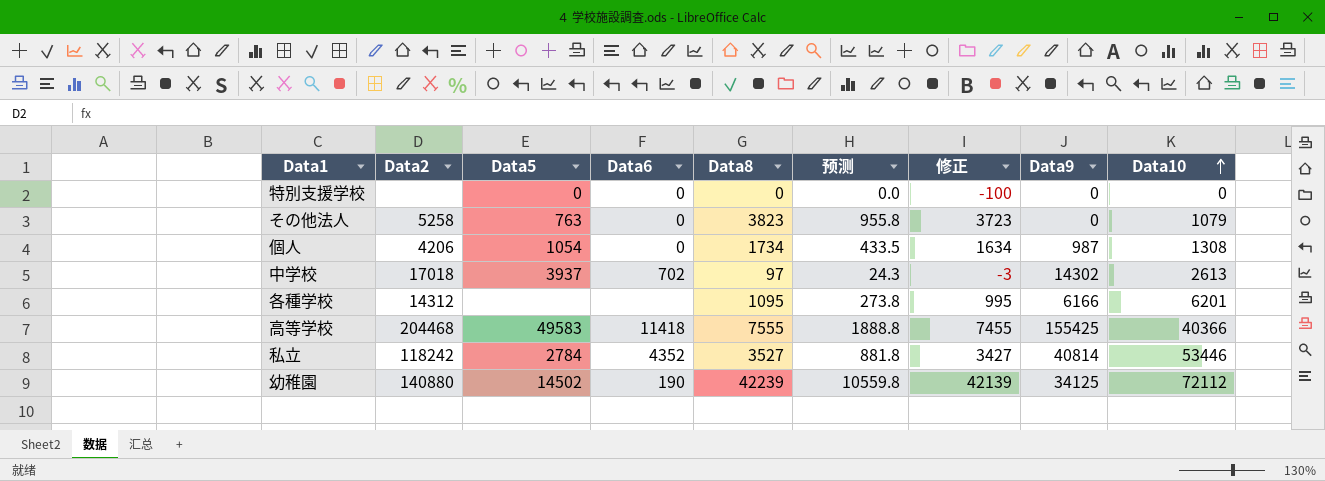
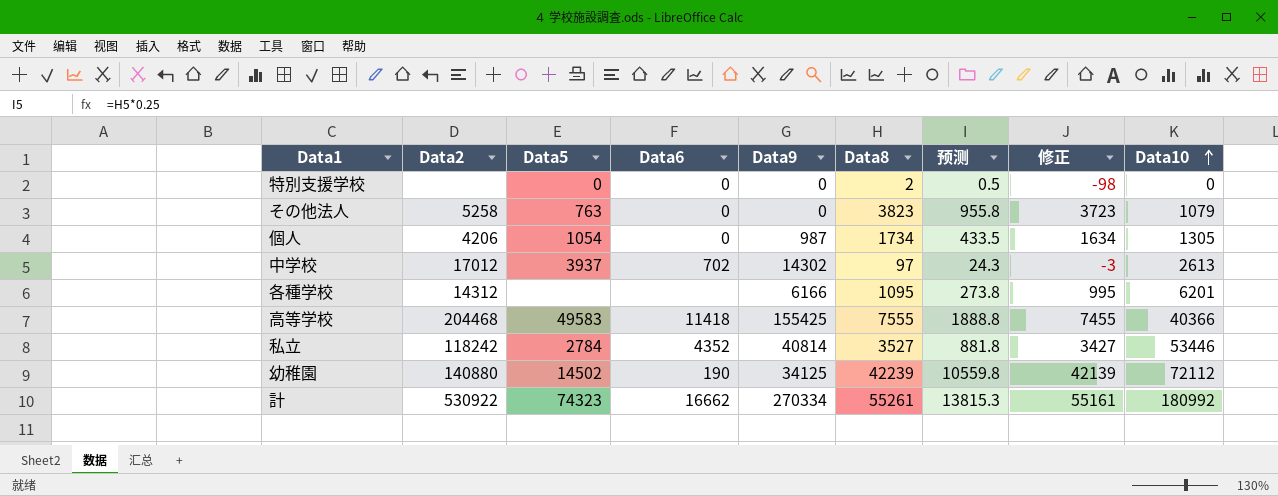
column Data9 | position: 8 -> 5
特別支援学校 | Data8: 0 -> 2
特別支援学校 | 预测: 0.0 -> 0.5
特別支援学校 | 修正: -100 -> -98
個人 | Data10: 1308 -> 1305
中学校 | Data2: 17018 -> 17012
row 計: none -> 530922 | 74323 | 16662 | 270334 | 55261 | 13815.3 | 55161 | 180992

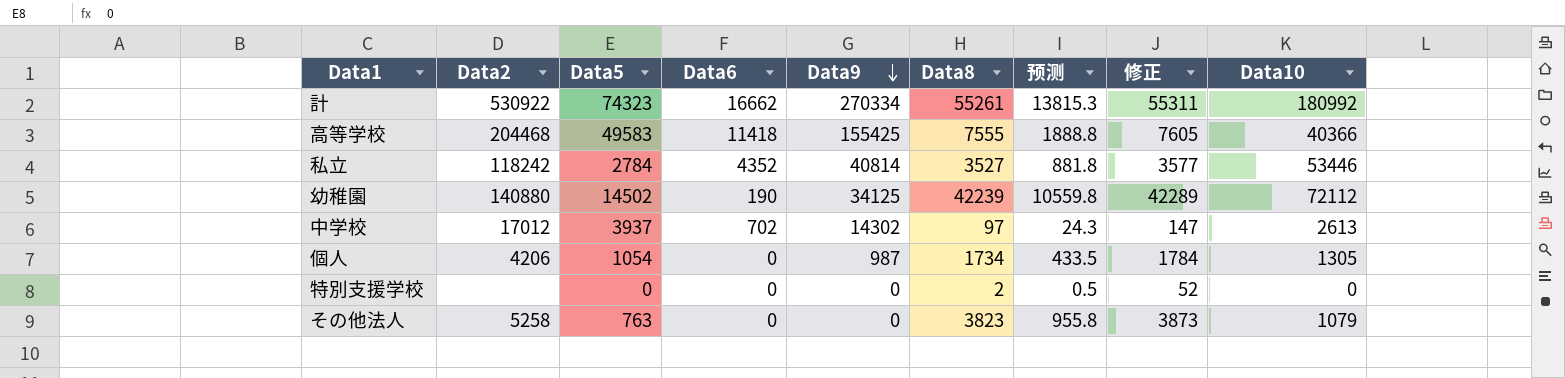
row order: Data10 ascending -> Data9 descending
column 修正 | formula: [Data8] - 100 -> [Data8] + 50
row 各種学校: 14312 | none | none | 6166 | 1095 | 273.8 | 995 | 6201 -> none

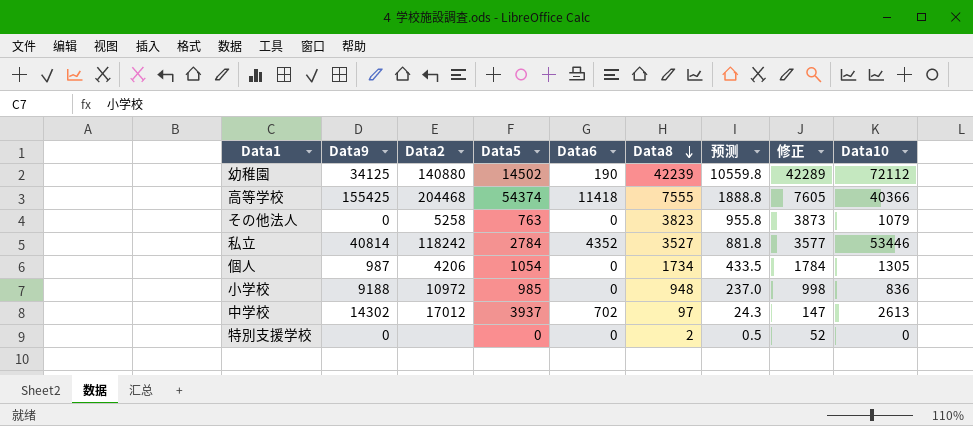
row order: Data9 descending -> Data8 descending
column Data9 | position: 5 -> 2
row 計: 530922 | 74323 | 16662 | 270334 | 55261 | 13815.3 | 55311 | 180992 -> none
高等学校 | Data5: 49583 -> 54374
row 小学校: none -> 9188 | 10972 | 985 | 0 | 948 | 237.0 | 998 | 836

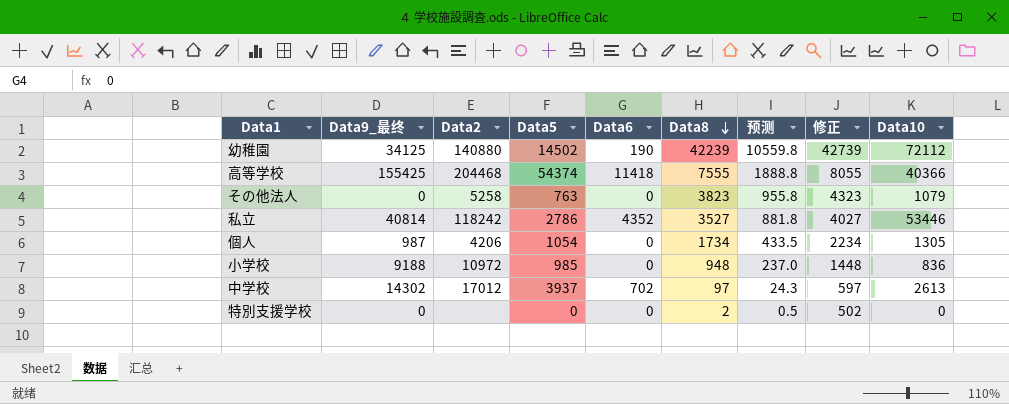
column name: Data9 -> Data9_最终
column 修正 | formula: [Data8] + 50 -> [Data8] + 500
私立 | Data5: 2784 -> 2786

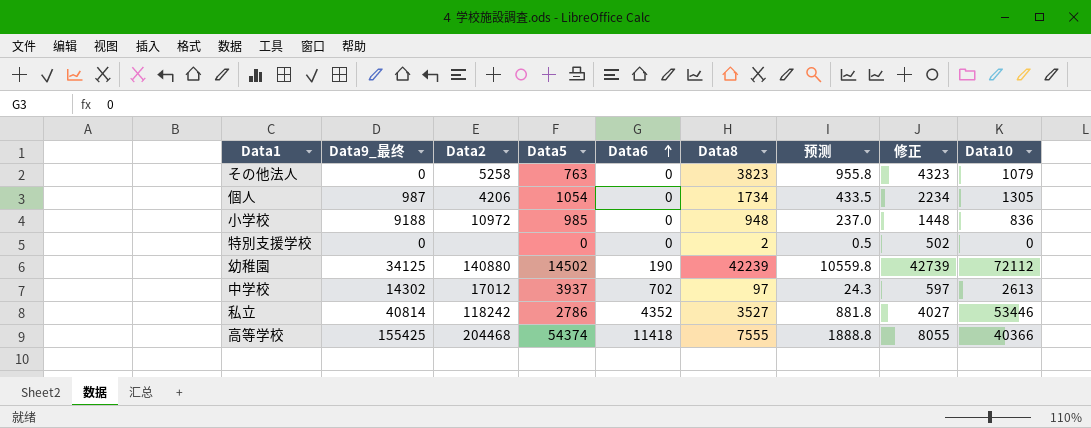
row order: Data8 descending -> Data6 ascending

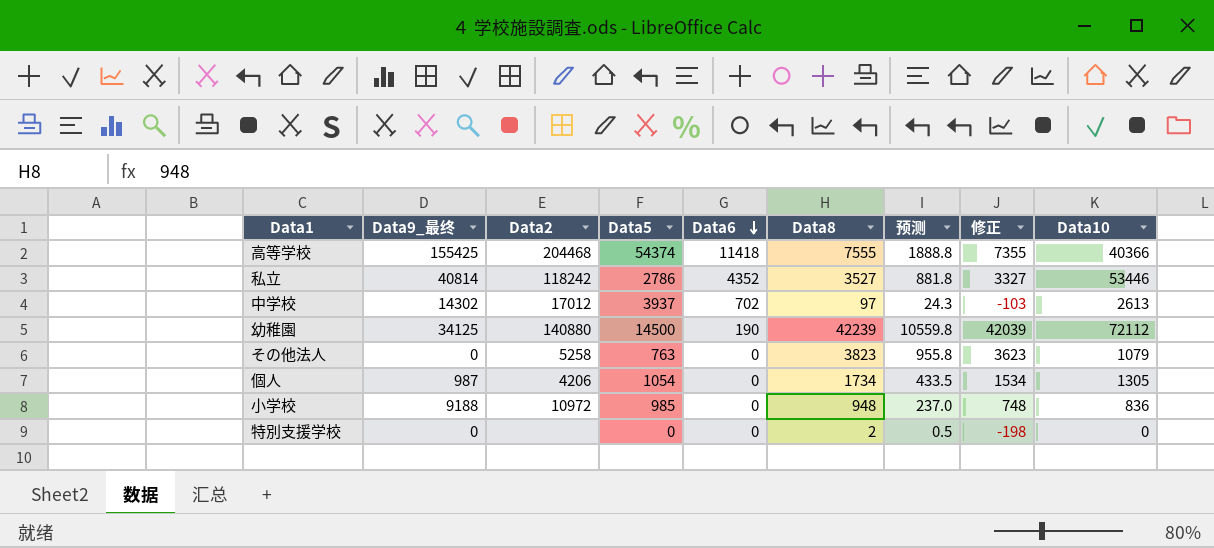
row order: Data6 ascending -> Data6 descending
column 修正 | formula: [Data8] + 500 -> [Data8] - 200
幼稚園 | Data5: 14502 -> 14500

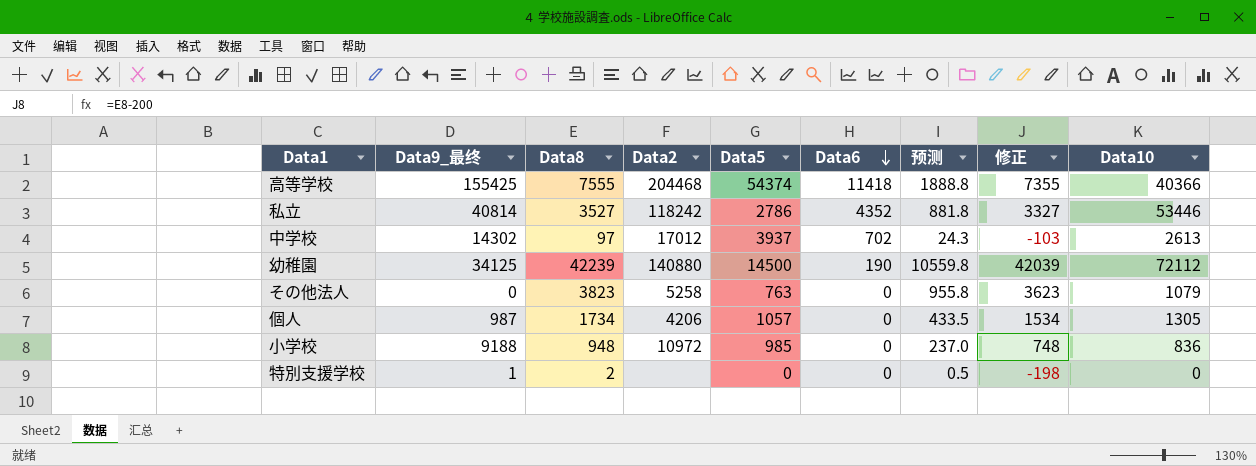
column Data8 | position: 6 -> 3
個人 | Data5: 1054 -> 1057
特別支援学校 | Data9_最终: 0 -> 1

